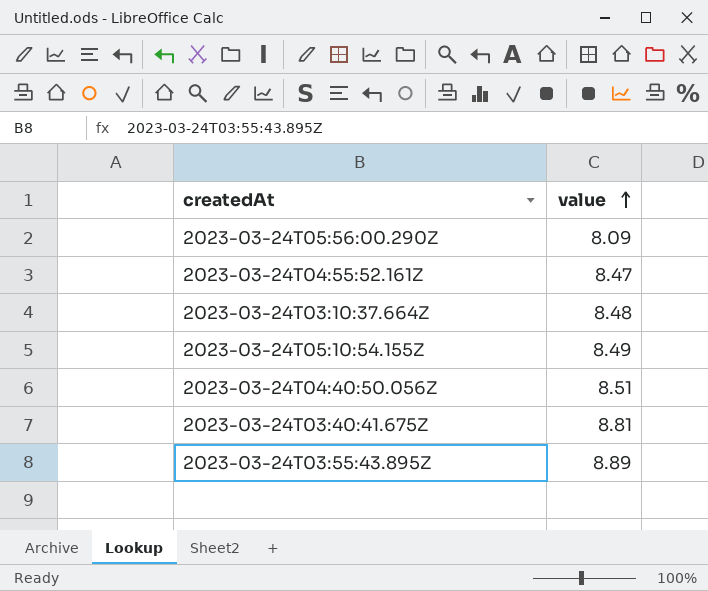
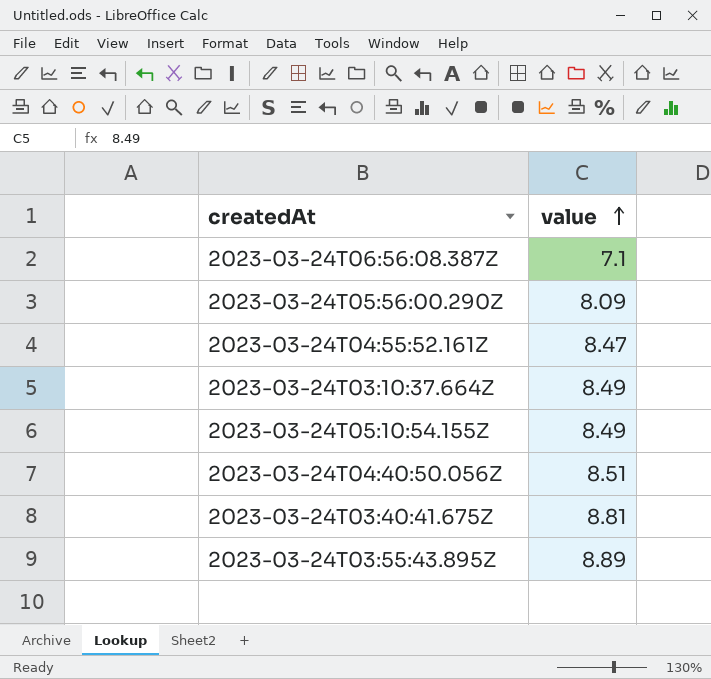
row 2023-03-24T06:56:08.387Z: none -> 7.1
2023-03-24T03:10:37.664Z | value: 8.48 -> 8.49

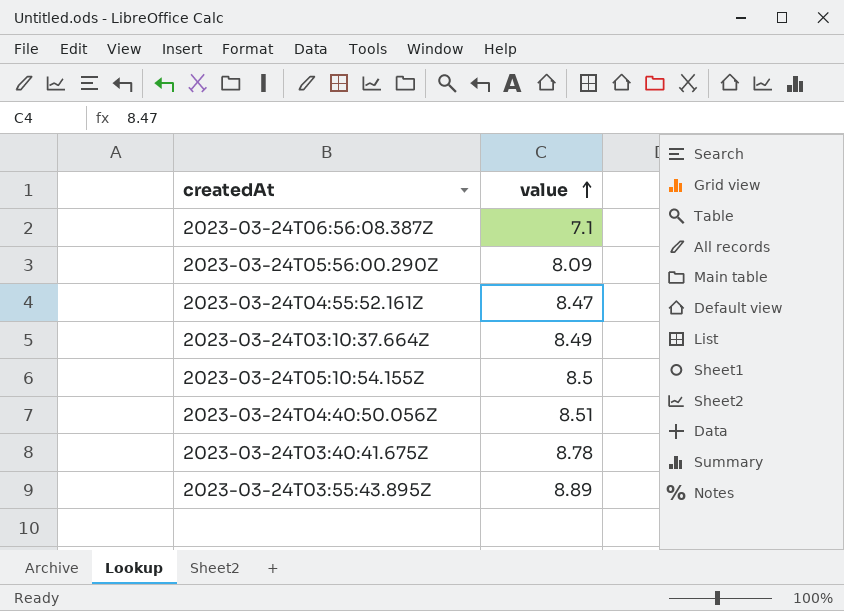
2023-03-24T05:10:54.155Z | value: 8.49 -> 8.5
2023-03-24T03:40:41.675Z | value: 8.81 -> 8.78

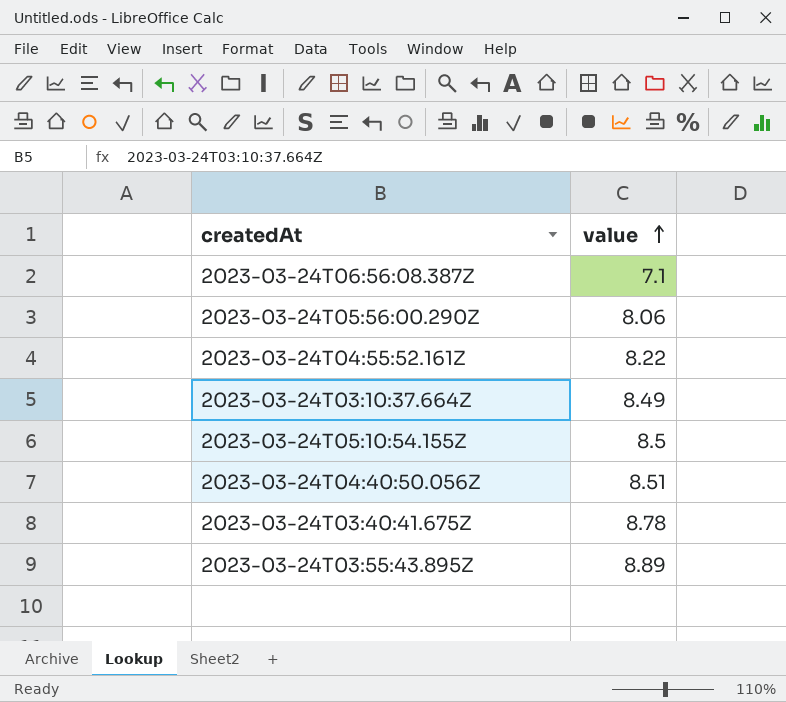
2023-03-24T05:56:00.290Z | value: 8.09 -> 8.06
2023-03-24T04:55:52.161Z | value: 8.47 -> 8.22

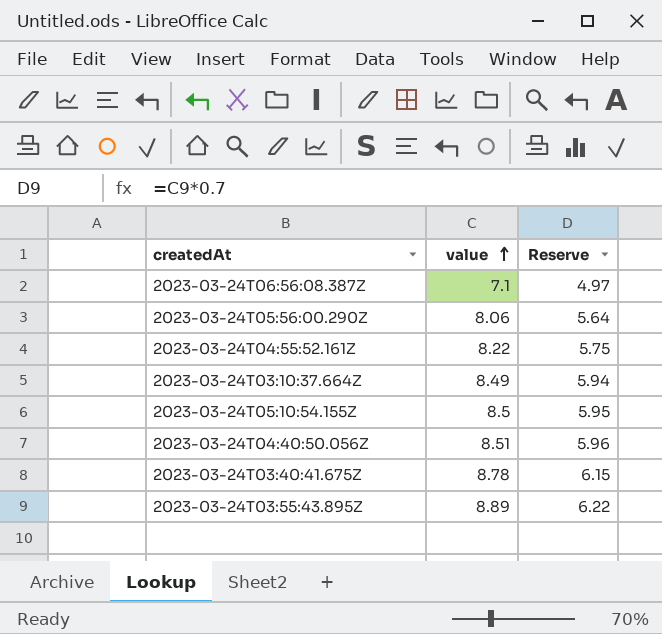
column Reserve | formula: none -> [value] * 0.7

